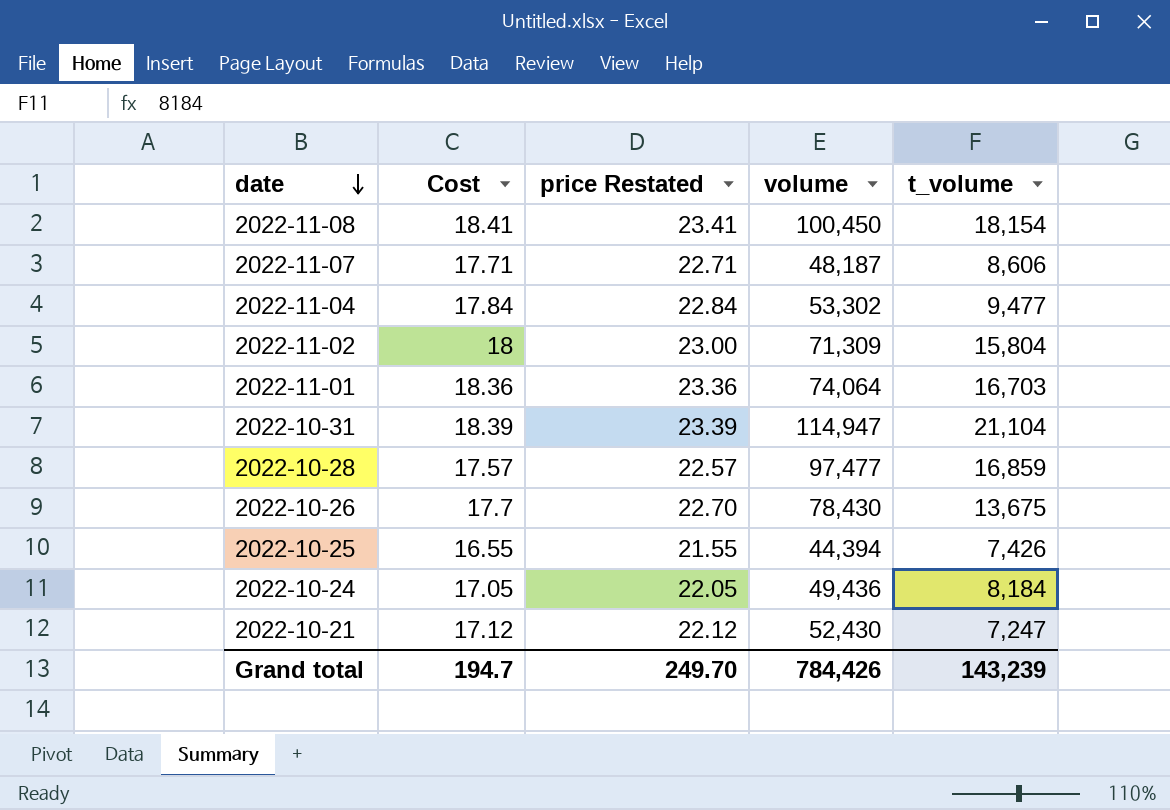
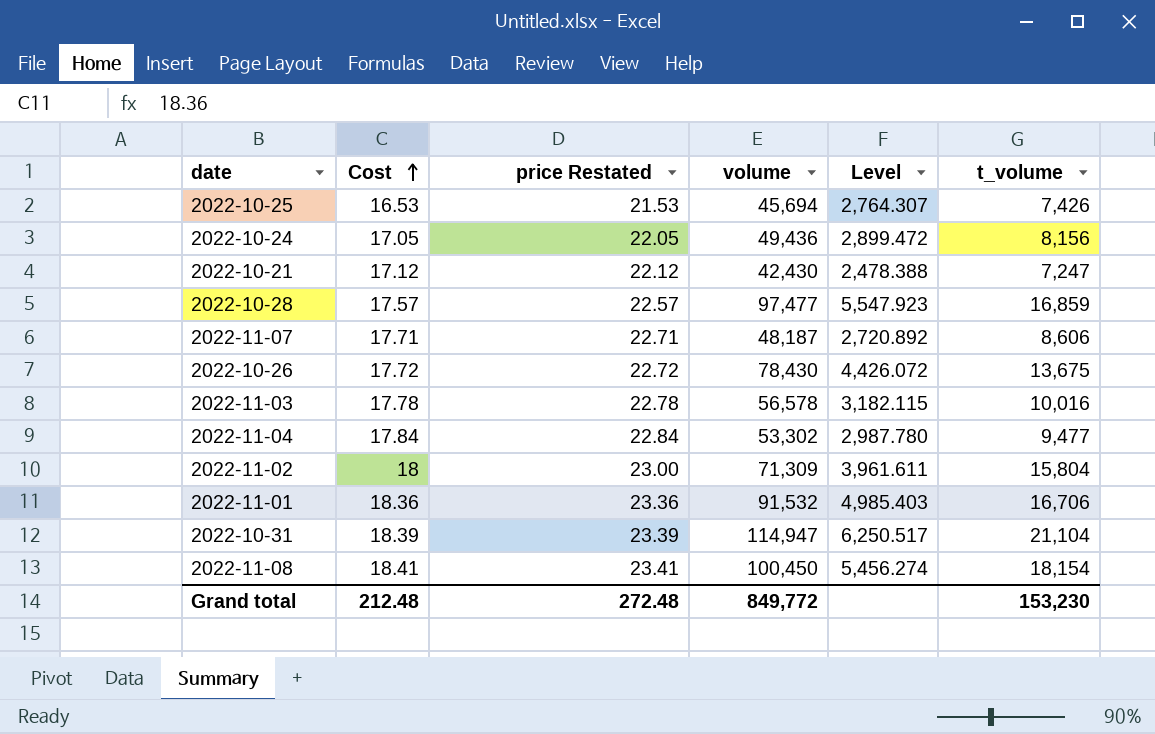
row order: date descending -> Cost ascending
column Level | formula: none -> [volume] / [Cost]
2022-10-25 | Cost: 16.55 -> 16.53
2022-10-25 | price Restated: 21.55 -> 21.53
2022-10-25 | volume: 44,394 -> 45,694
2022-10-24 | t_volume: 8,184 -> 8,156
2022-10-21 | volume: 52,430 -> 42,430
2022-10-26 | Cost: 17.7 -> 17.72
2022-10-26 | price Restated: 22.70 -> 22.72
row 2022-11-03: none -> 17.78 | 22.78 | 56,578 | 3,182.115 | 10,016
2022-11-01 | volume: 74,064 -> 91,532
2022-11-01 | t_volume: 16,703 -> 16,706
Grand total | Cost: 194.7 -> 212.48
Grand total | price Restated: 249.70 -> 272.48
Grand total | volume: 784,426 -> 849,772
Grand total | t_volume: 143,239 -> 153,230

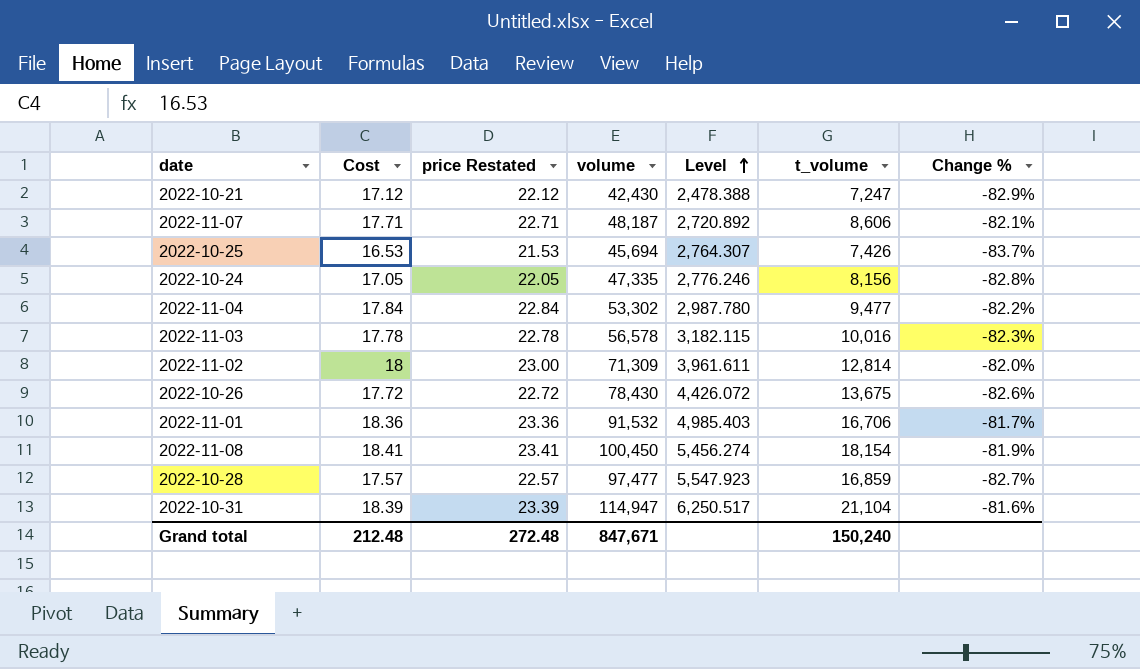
row order: Cost ascending -> Level ascending
column Change % | formula: none -> ([t_volume] - [volume]) / [volume]
2022-10-24 | volume: 49,436 -> 47,335
2022-10-24 | Level: 2,899.472 -> 2,776.246
2022-11-02 | t_volume: 15,804 -> 12,814
Grand total | volume: 849,772 -> 847,671
Grand total | t_volume: 153,230 -> 150,240

